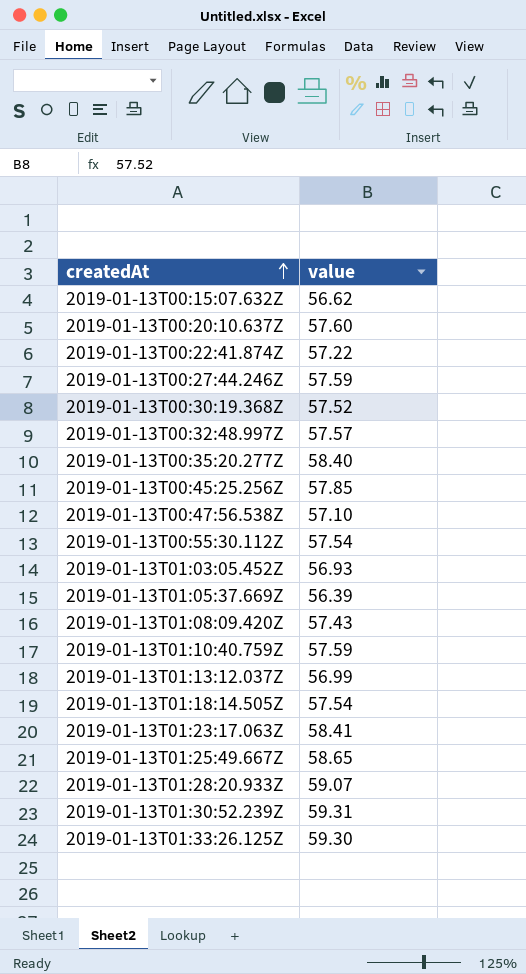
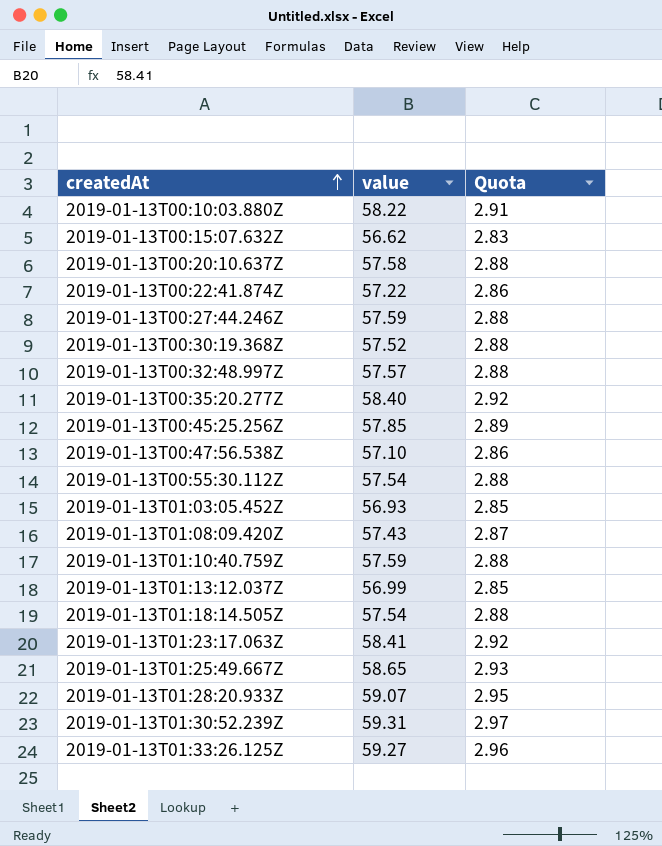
column Quota | formula: none -> [value] * 0.05
row 2019-01-13T01:05:37.669Z: 56.39 -> none
row 2019-01-13T00:10:03.880Z: none -> 58.22 | 2.91
2019-01-13T00:20:10.637Z | value: 57.60 -> 57.58
2019-01-13T01:33:26.125Z | value: 59.30 -> 59.27

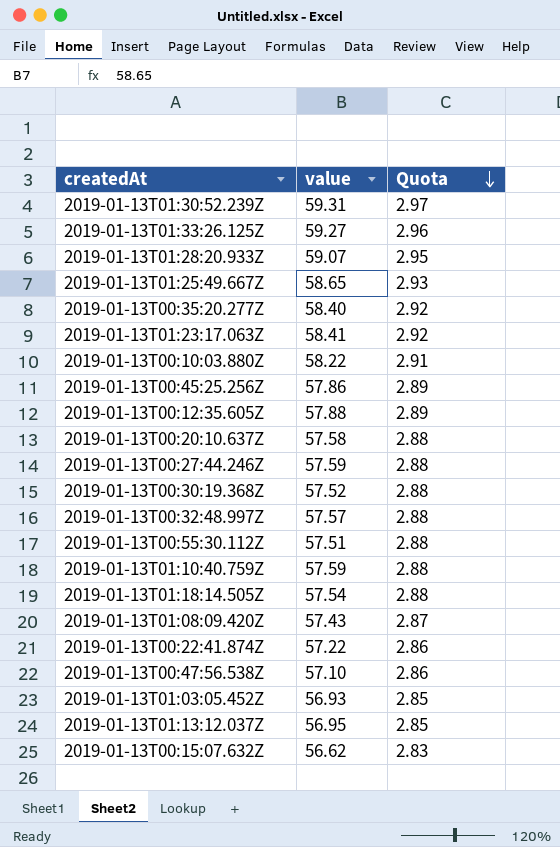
row order: createdAt ascending -> Quota descending
2019-01-13T00:45:25.256Z | value: 57.85 -> 57.86
row 2019-01-13T00:12:35.605Z: none -> 57.88 | 2.89
2019-01-13T00:55:30.112Z | value: 57.54 -> 57.51
2019-01-13T01:13:12.037Z | value: 56.99 -> 56.95

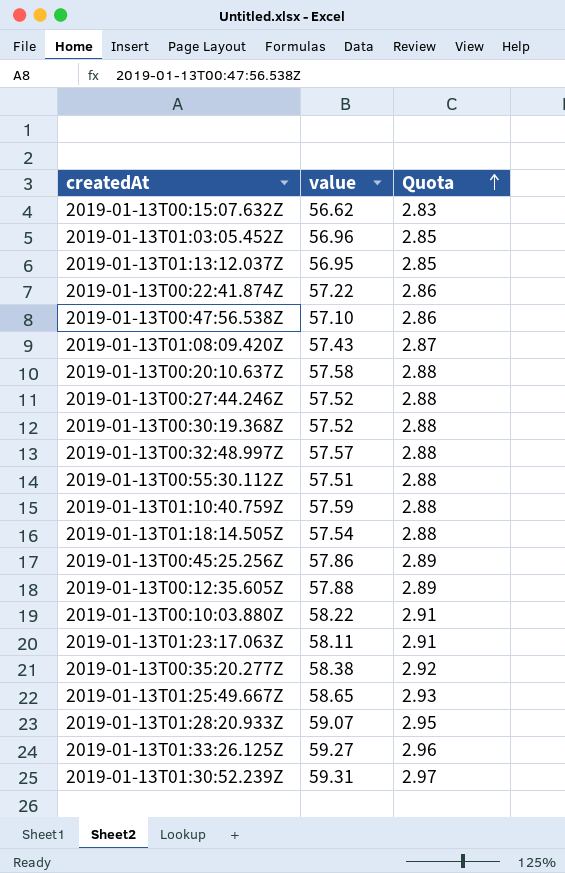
row order: Quota descending -> Quota ascending
2019-01-13T01:03:05.452Z | value: 56.93 -> 56.96
2019-01-13T00:27:44.246Z | value: 57.59 -> 57.52
2019-01-13T01:23:17.063Z | value: 58.41 -> 58.11
2019-01-13T01:23:17.063Z | Quota: 2.92 -> 2.91
2019-01-13T00:35:20.277Z | value: 58.40 -> 58.38

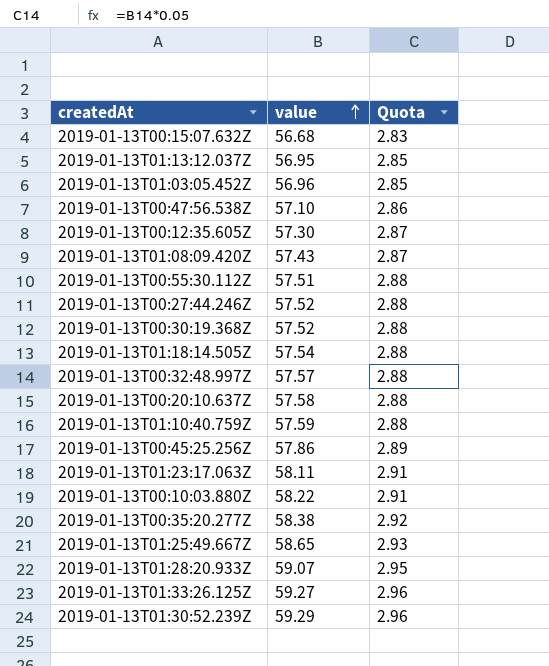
row order: Quota ascending -> value ascending
row 2019-01-13T00:22:41.874Z: 57.22 | 2.86 -> none
2019-01-13T00:15:07.632Z | value: 56.62 -> 56.68
2019-01-13T00:12:35.605Z | value: 57.88 -> 57.30
2019-01-13T00:12:35.605Z | Quota: 2.89 -> 2.87
2019-01-13T01:30:52.239Z | value: 59.31 -> 59.29
2019-01-13T01:30:52.239Z | Quota: 2.97 -> 2.96

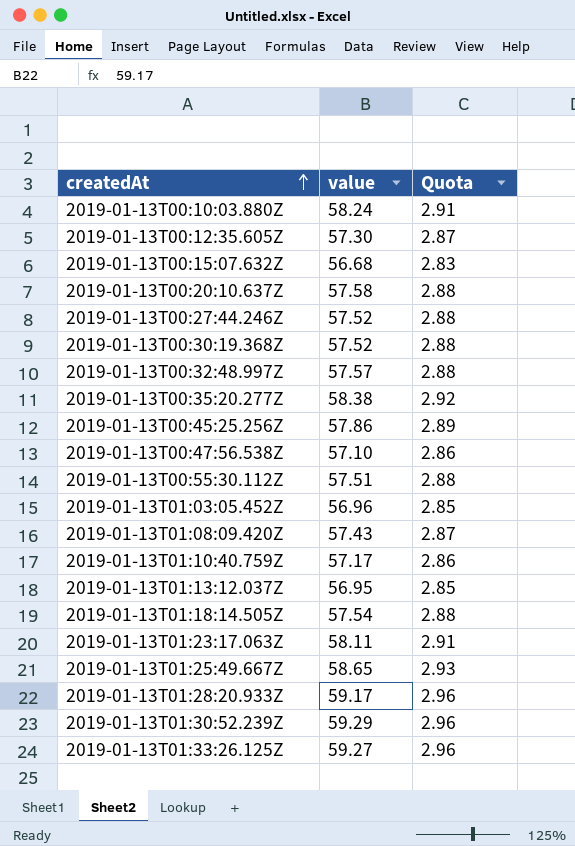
row order: value ascending -> createdAt ascending
2019-01-13T00:10:03.880Z | value: 58.22 -> 58.24
2019-01-13T01:10:40.759Z | value: 57.59 -> 57.17
2019-01-13T01:10:40.759Z | Quota: 2.88 -> 2.86
2019-01-13T01:28:20.933Z | value: 59.07 -> 59.17
2019-01-13T01:28:20.933Z | Quota: 2.95 -> 2.96

